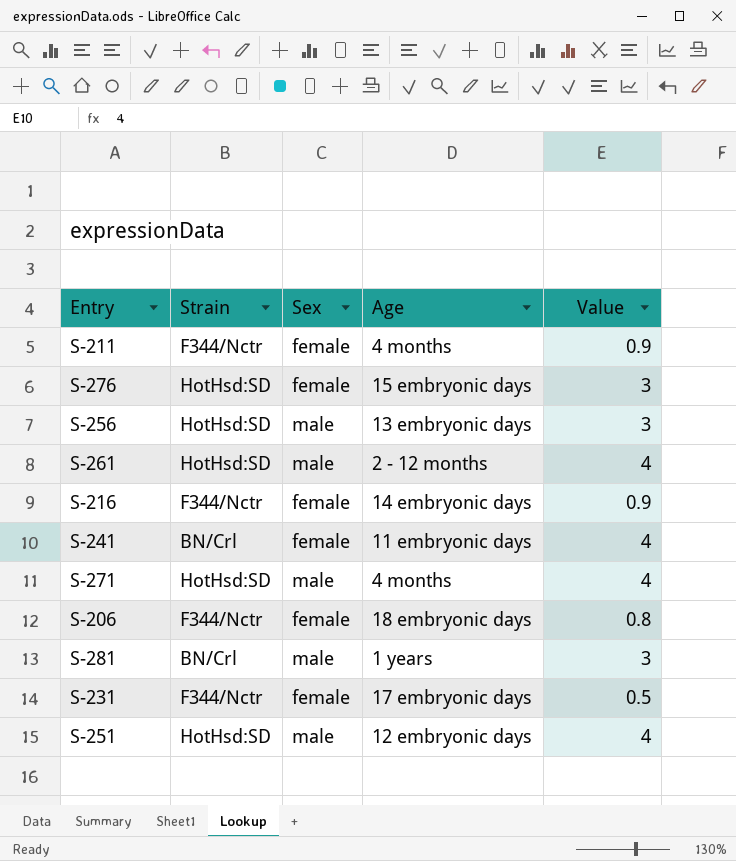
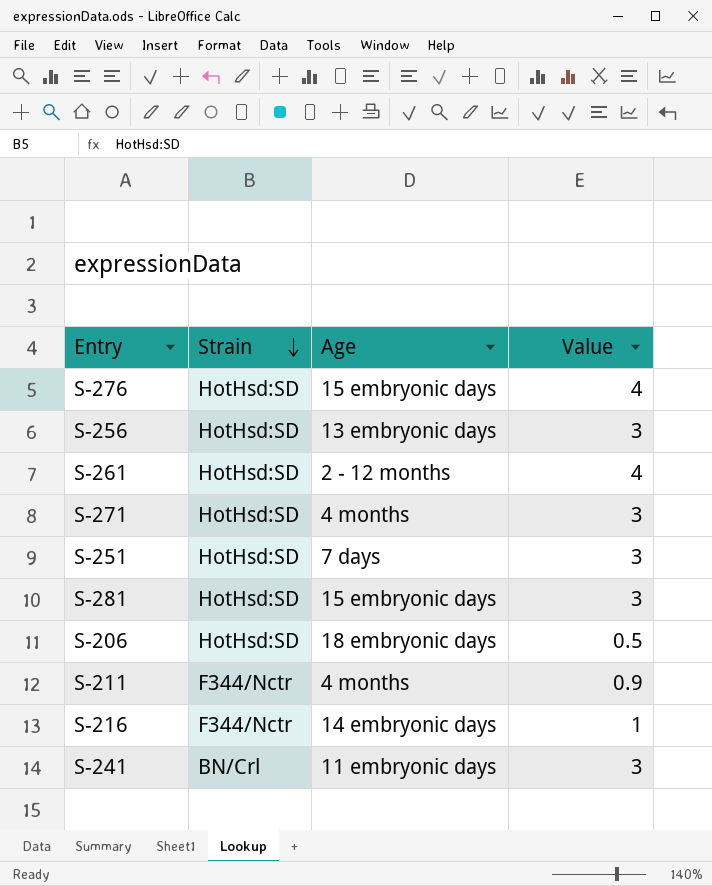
row order: none -> Strain descending
column Sex | position: 3 -> none
row S-231: F344/Nctr | female | 17 embryonic days | 0.5 -> none
S-276 | Value: 3 -> 4
S-271 | Value: 4 -> 3
S-251 | Age: 12 embryonic days -> 7 days
S-251 | Value: 4 -> 3
S-281 | Strain: BN/Crl -> HotHsd:SD
S-281 | Age: 1 years -> 15 embryonic days
S-206 | Strain: F344/Nctr -> HotHsd:SD
S-206 | Value: 0.8 -> 0.5
S-216 | Value: 0.9 -> 1
S-241 | Value: 4 -> 3

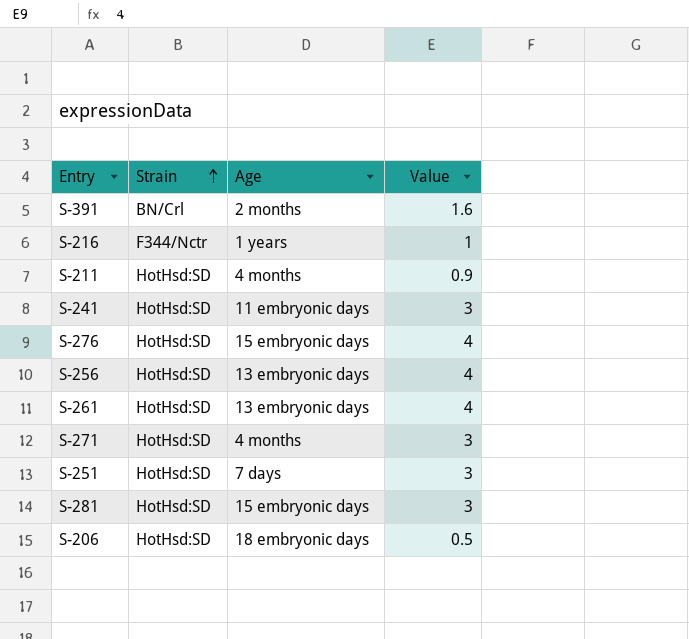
row order: Strain descending -> Strain ascending
row S-391: none -> BN/Crl | 2 months | 1.6
S-216 | Age: 14 embryonic days -> 1 years
S-211 | Strain: F344/Nctr -> HotHsd:SD
S-241 | Strain: BN/Crl -> HotHsd:SD
S-256 | Value: 3 -> 4
S-261 | Age: 2 - 12 months -> 13 embryonic days

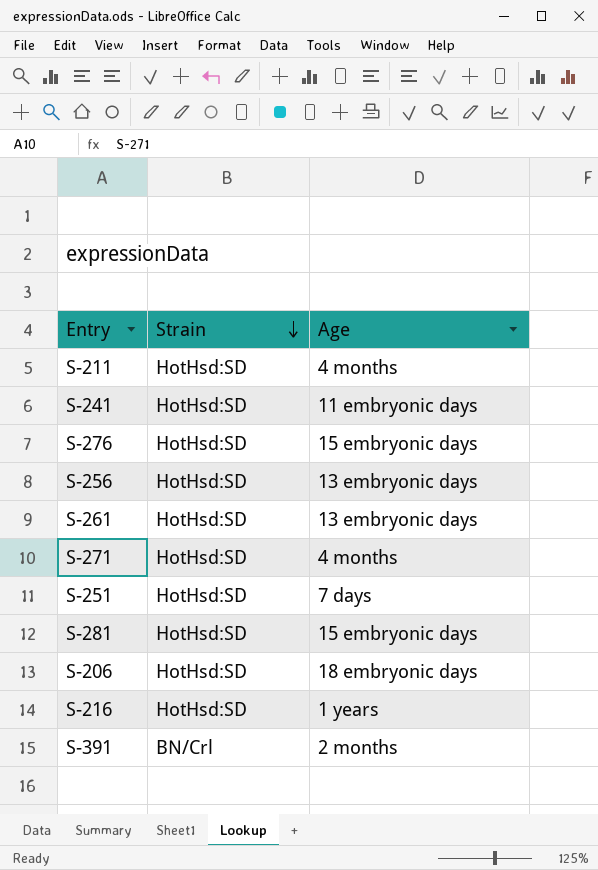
row order: Strain ascending -> Strain descending
column Value | position: 4 -> none
S-216 | Strain: F344/Nctr -> HotHsd:SD

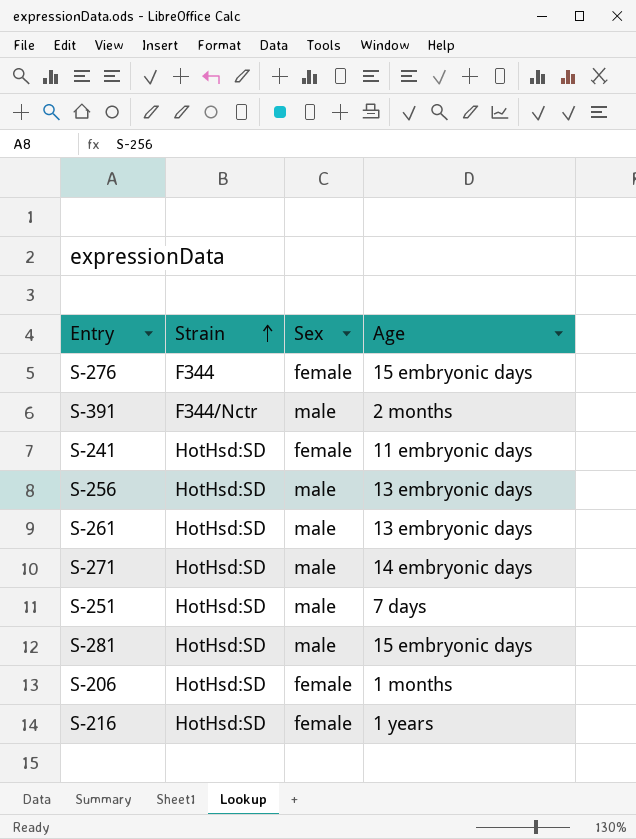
row order: Strain descending -> Strain ascending
column Sex | position: none -> 3
row S-211: HotHsd:SD | 4 months -> none
S-276 | Strain: HotHsd:SD -> F344
S-391 | Strain: BN/Crl -> F344/Nctr
S-271 | Age: 4 months -> 14 embryonic days
S-206 | Age: 18 embryonic days -> 1 months

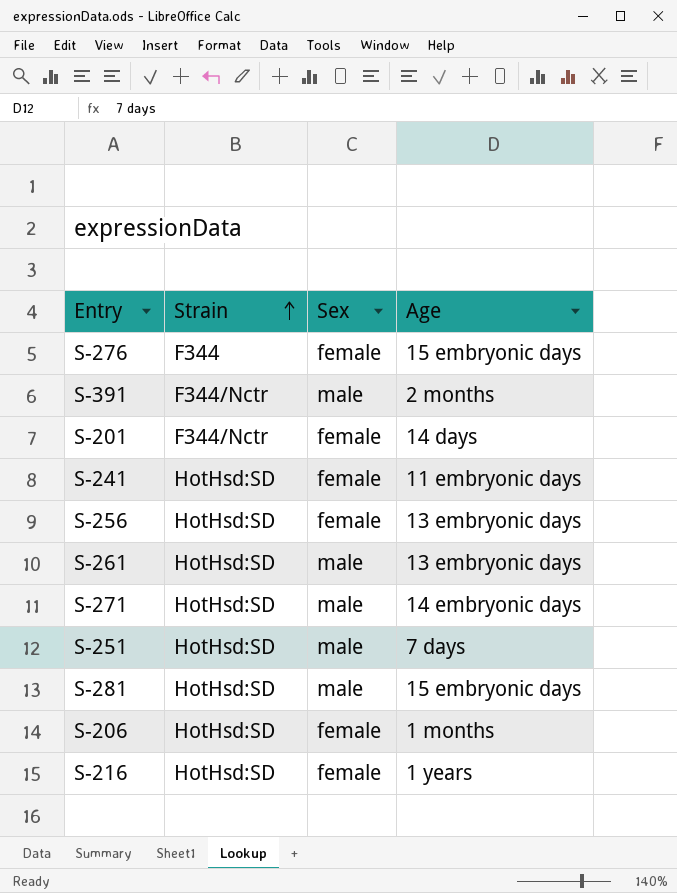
row S-201: none -> F344/Nctr | female | 14 days
S-256 | Sex: male -> female

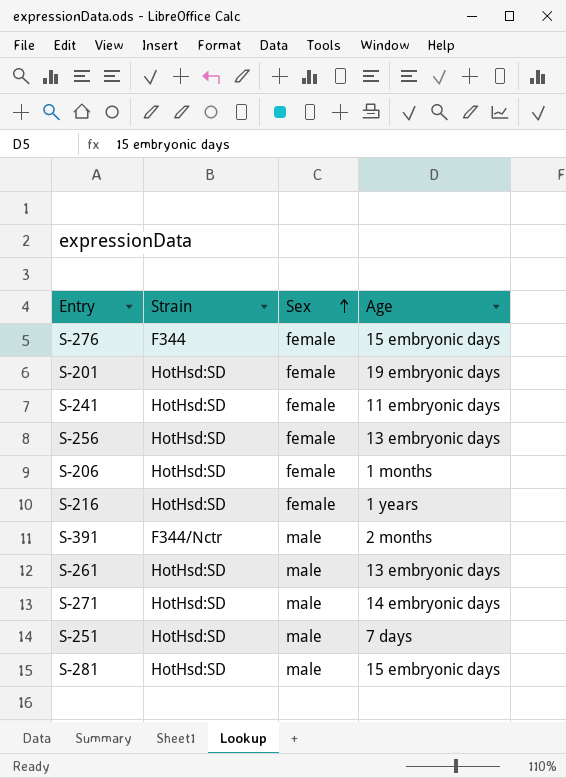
row order: Strain ascending -> Sex ascending
S-201 | Strain: F344/Nctr -> HotHsd:SD
S-201 | Age: 14 days -> 19 embryonic days

